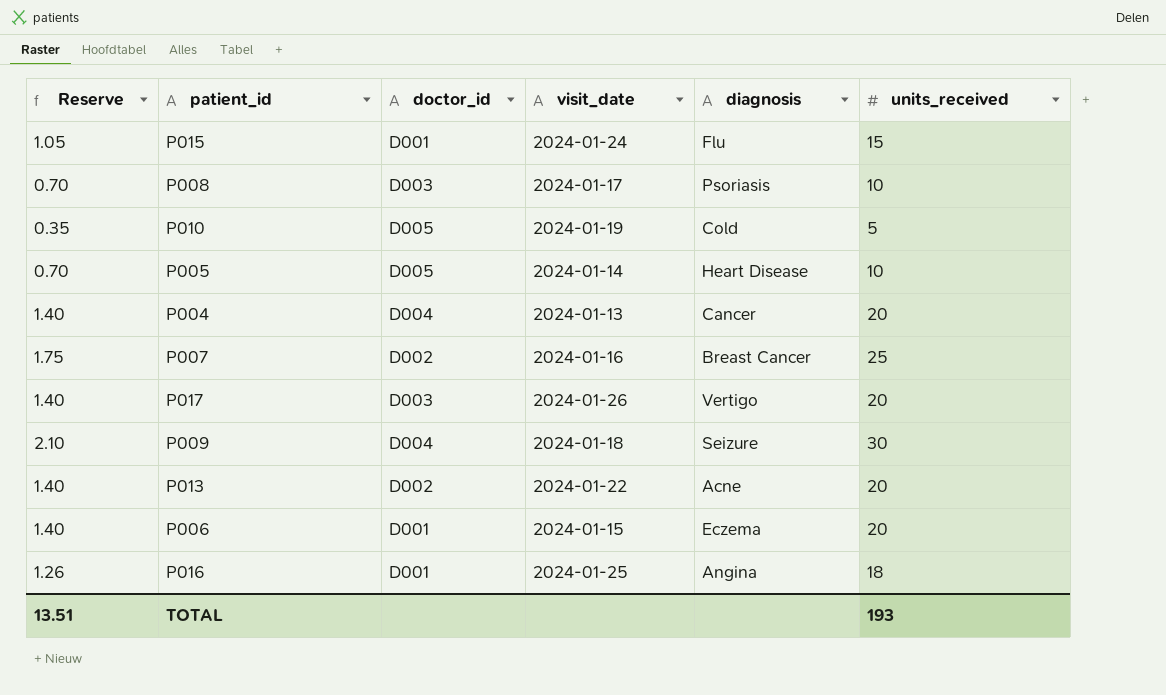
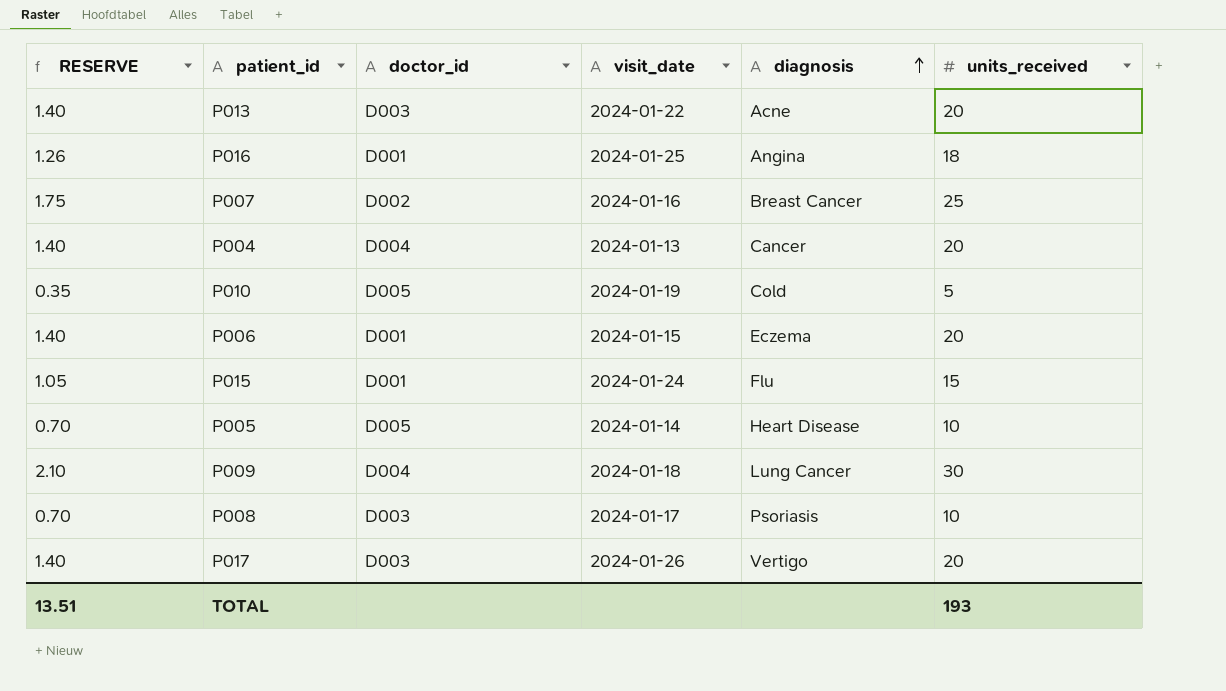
row order: none -> diagnosis ascending
column name: Reserve -> RESERVE
P013 | doctor_id: D002 -> D003
P009 | diagnosis: Seizure -> Lung Cancer

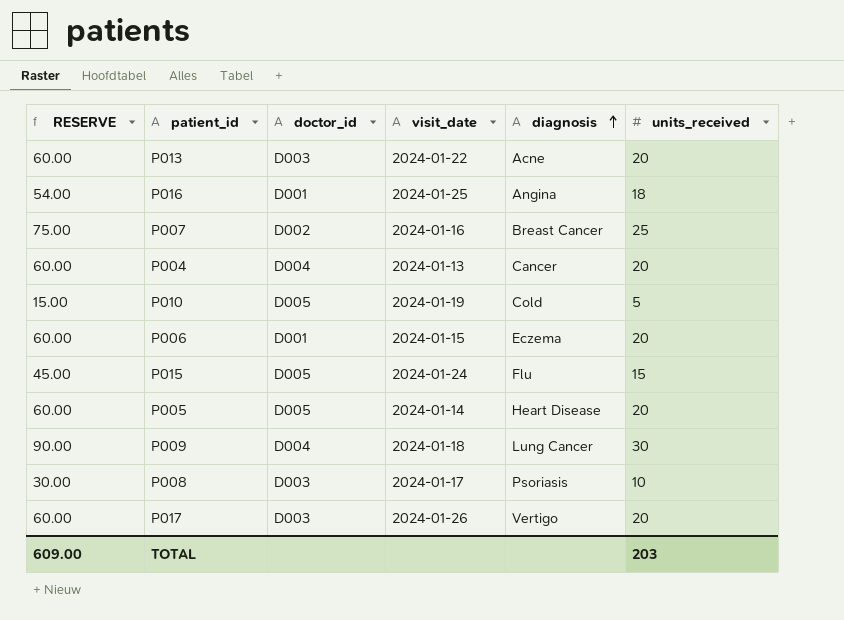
column RESERVE | formula: [units_received] * 0.07 -> [units_received] * 3
P015 | doctor_id: D001 -> D005
P005 | units_received: 10 -> 20
TOTAL | RESERVE: 13.51 -> 609.00
TOTAL | units_received: 193 -> 203

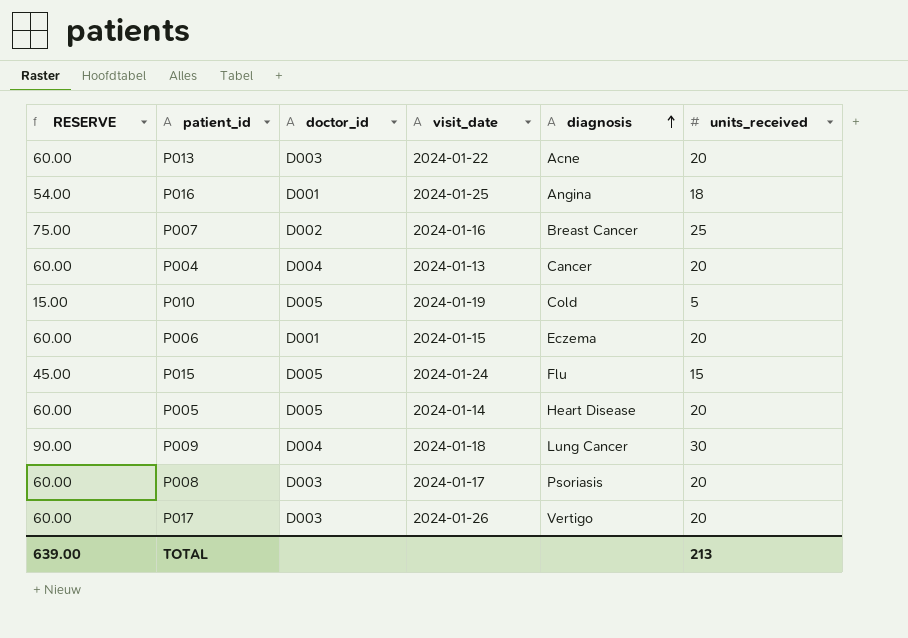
P008 | RESERVE: 30.00 -> 60.00
P008 | units_received: 10 -> 20
TOTAL | RESERVE: 609.00 -> 639.00
TOTAL | units_received: 203 -> 213

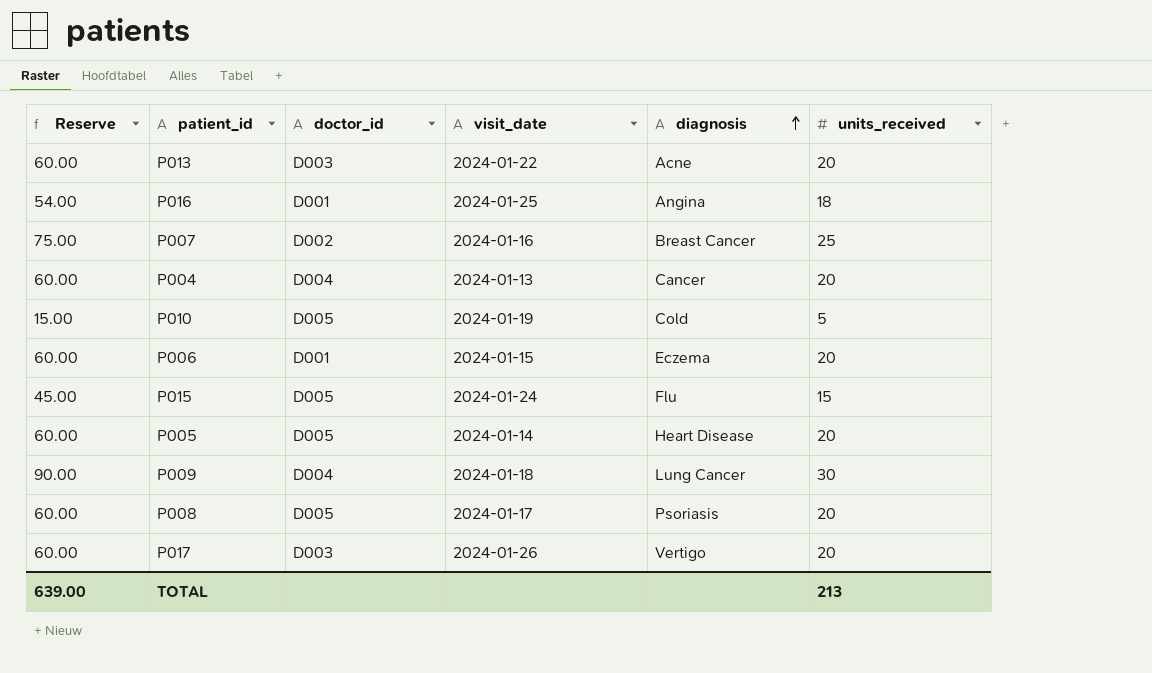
column name: RESERVE -> Reserve
P008 | doctor_id: D003 -> D005

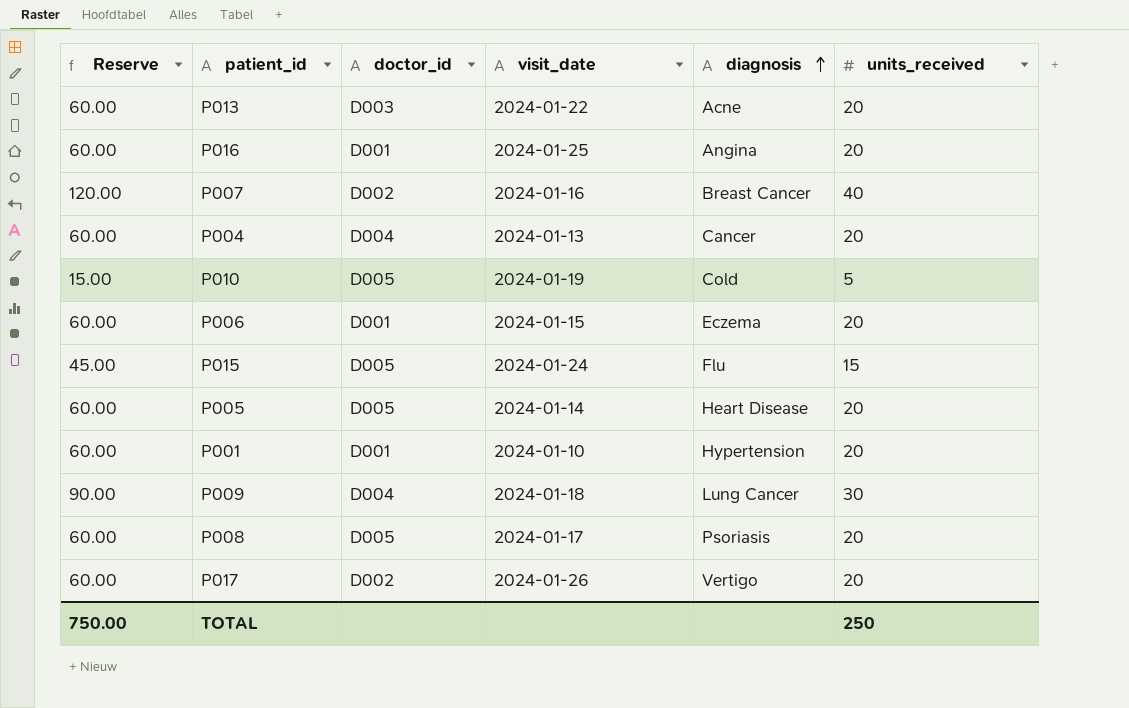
P016 | Reserve: 54.00 -> 60.00
P016 | units_received: 18 -> 20
P007 | Reserve: 75.00 -> 120.00
P007 | units_received: 25 -> 40
row P001: none -> 60.00 | D001 | 2024-01-10 | Hypertension | 20
P017 | doctor_id: D003 -> D002
TOTAL | Reserve: 639.00 -> 750.00
TOTAL | units_received: 213 -> 250

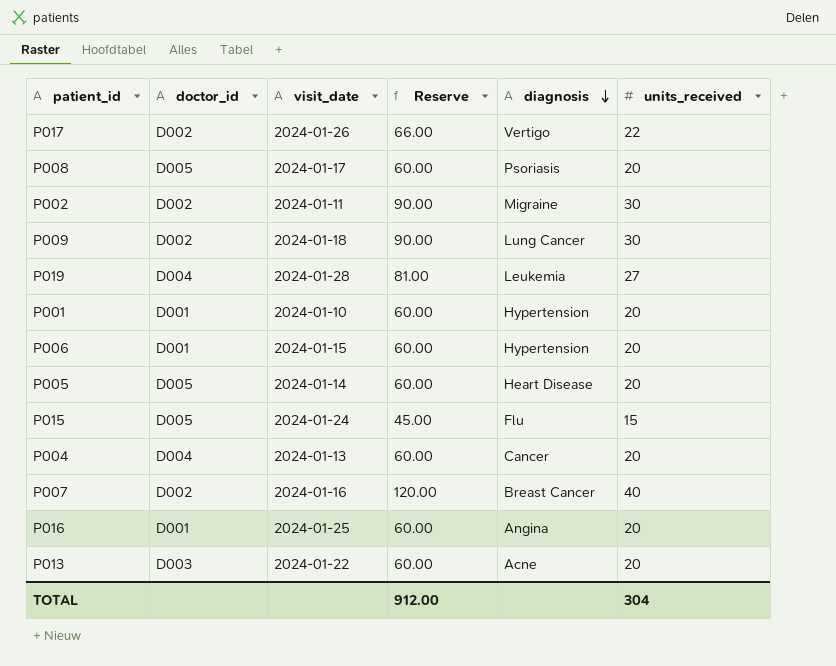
row order: diagnosis ascending -> diagnosis descending
column Reserve | position: 1 -> 4
row P010: 15.00 | D005 | 2024-01-19 | Cold | 5 -> none
P017 | Reserve: 60.00 -> 66.00
P017 | units_received: 20 -> 22
row P002: none -> D002 | 2024-01-11 | 90.00 | Migraine | 30
P009 | doctor_id: D004 -> D002
row P019: none -> D004 | 2024-01-28 | 81.00 | Leukemia | 27
P006 | diagnosis: Eczema -> Hypertension
TOTAL | Reserve: 750.00 -> 912.00
TOTAL | units_received: 250 -> 304

